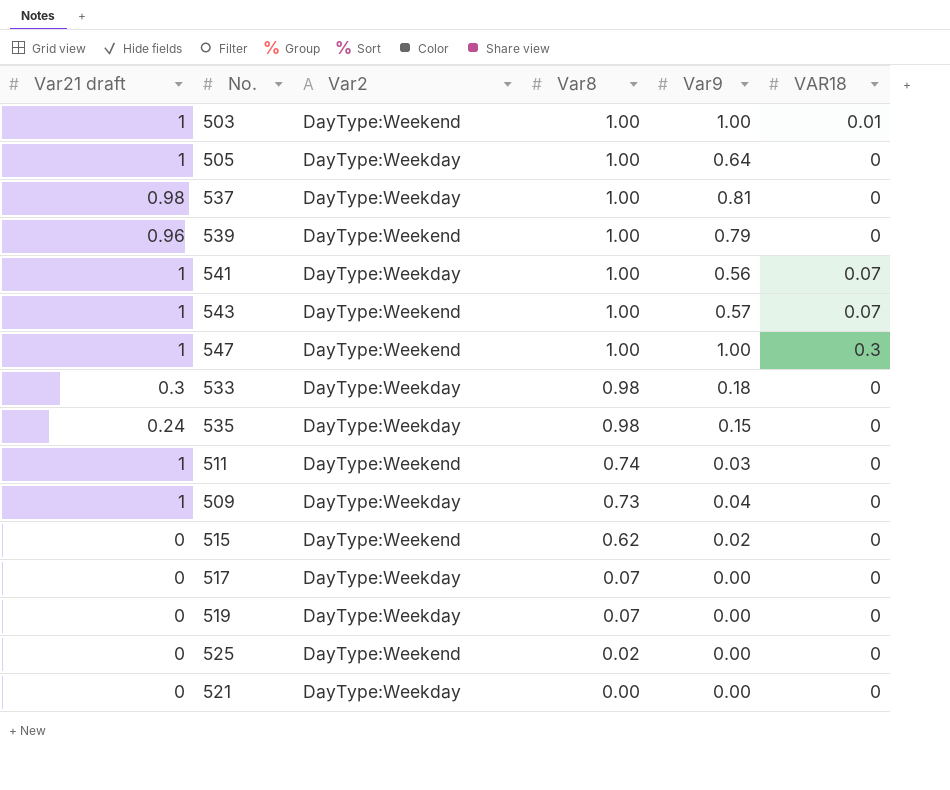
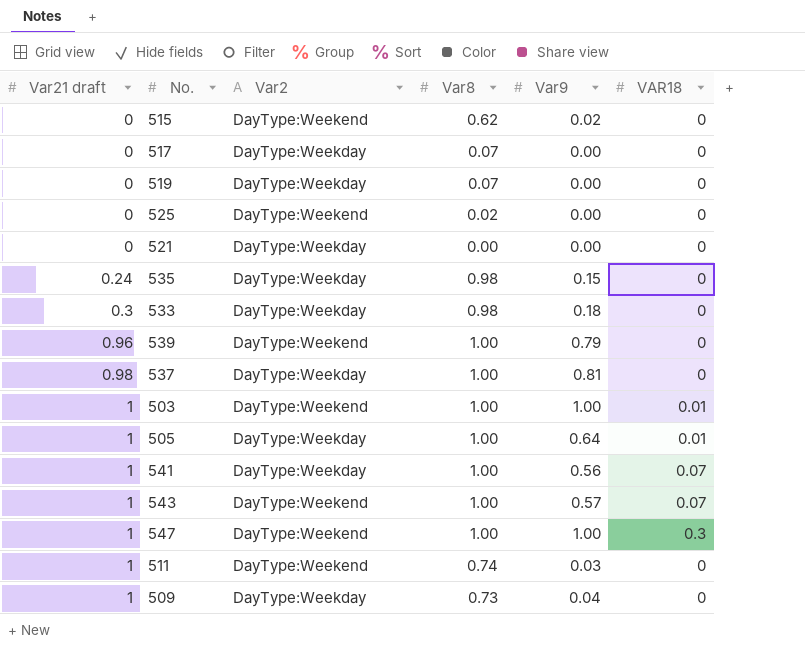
row order: Var8 descending -> Var21 draft ascending
505 | VAR18: 0 -> 0.01

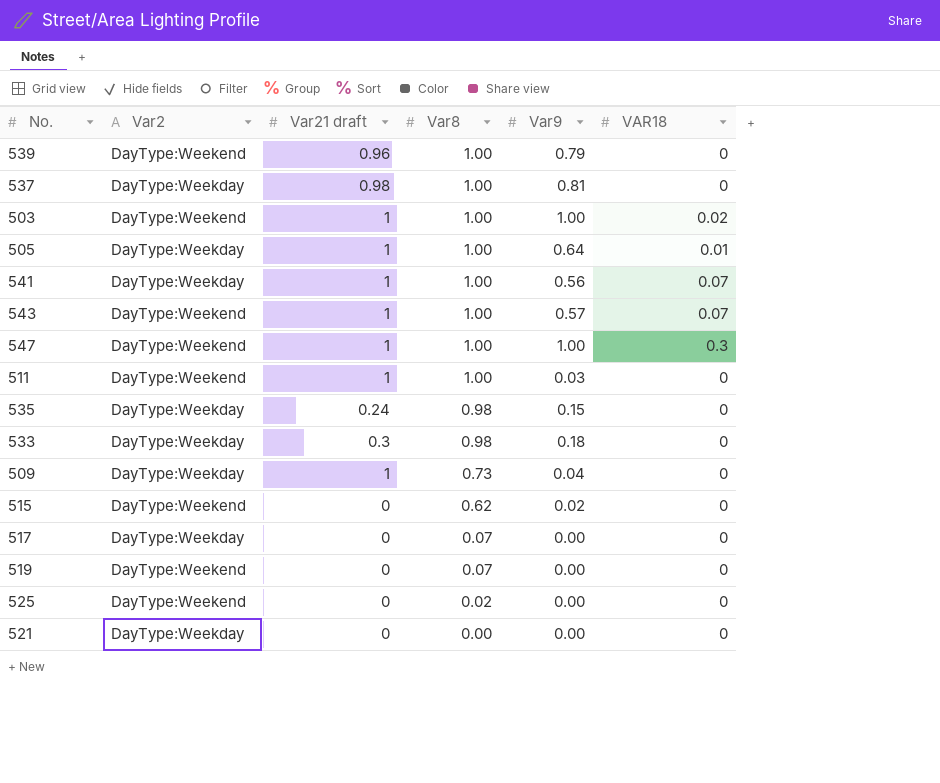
row order: Var21 draft ascending -> Var8 descending
column Var21 draft | position: 1 -> 3
503 | VAR18: 0.01 -> 0.02
511 | Var8: 0.74 -> 1.00
519 | Var2: DayType:Weekday -> DayType:Weekend

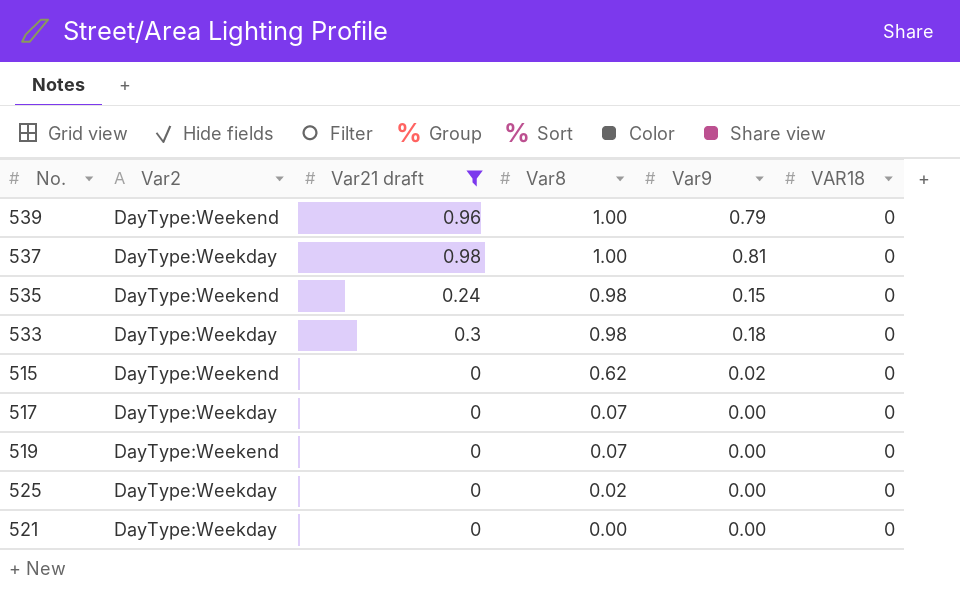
filter: none -> Var21 draft != 1
535 | Var2: DayType:Weekday -> DayType:Weekend
525 | Var2: DayType:Weekend -> DayType:Weekday

